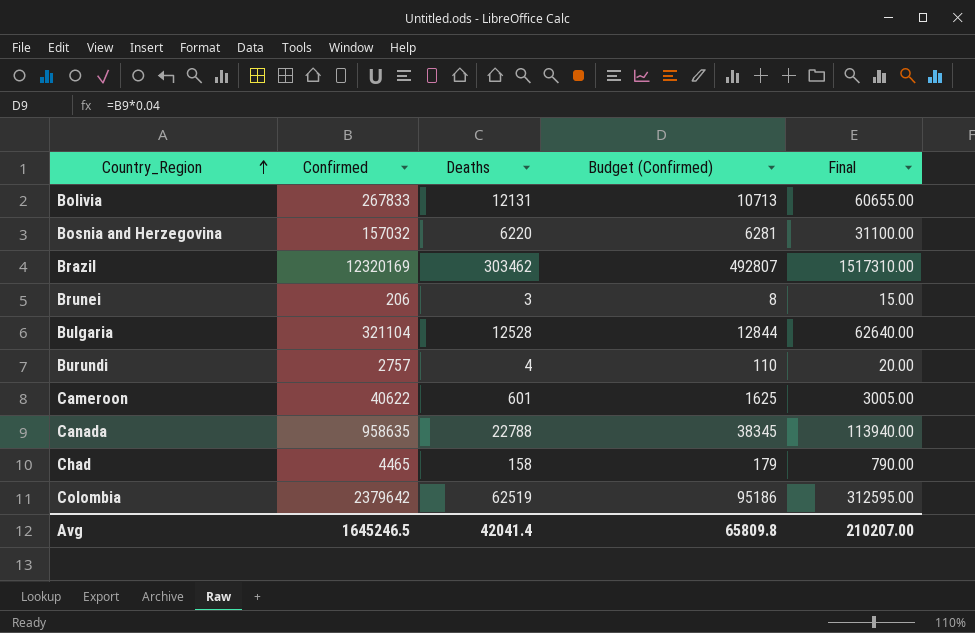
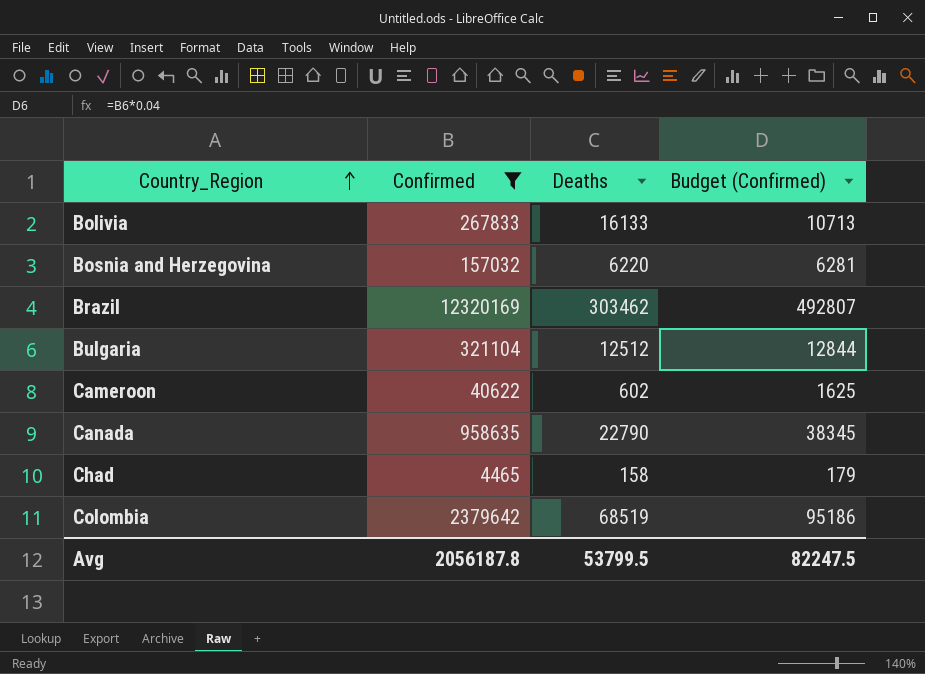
filter: none -> Confirmed >= 4465
column Final | formula: [Deaths] * 5 -> none
Bolivia | Deaths: 12131 -> 16133
Bulgaria | Deaths: 12528 -> 12512
Cameroon | Deaths: 601 -> 602
Canada | Deaths: 22788 -> 22790
Colombia | Deaths: 62519 -> 68519
Avg | Confirmed: 1645246.5 -> 2056187.8
Avg | Deaths: 42041.4 -> 53799.5
Avg | Budget (Confirmed): 65809.8 -> 82247.5

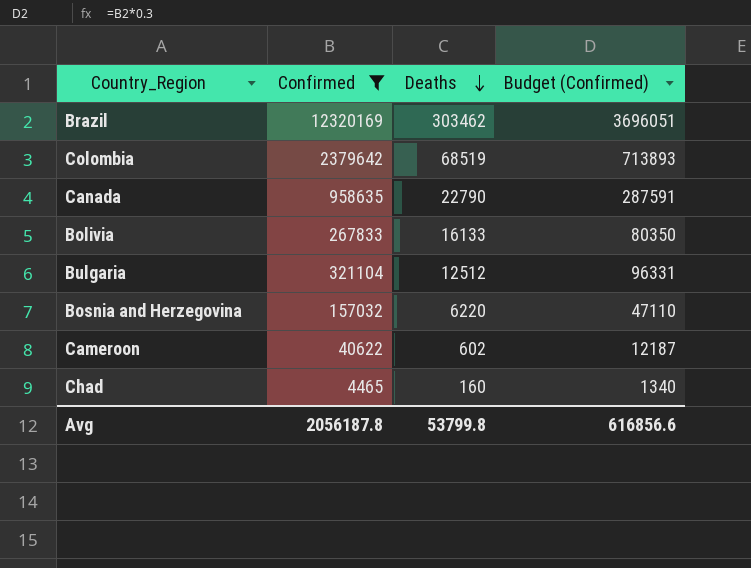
row order: Country_Region ascending -> Deaths descending
column Budget (Confirmed) | formula: [Confirmed] * 0.04 -> [Confirmed] * 0.3
Chad | Deaths: 158 -> 160
Avg | Deaths: 53799.5 -> 53799.8
Avg | Budget (Confirmed): 82247.5 -> 616856.6

